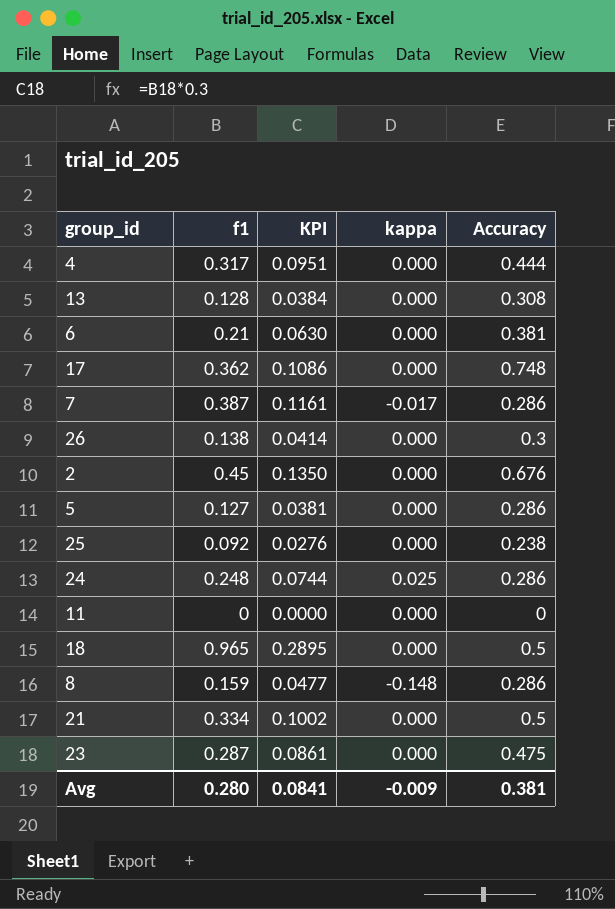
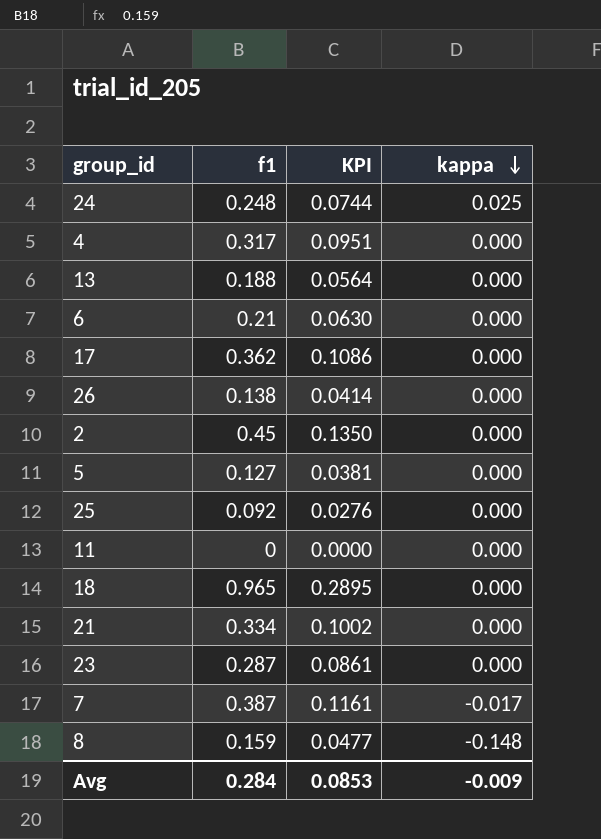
row order: none -> kappa descending
column Accuracy | position: 5 -> none
13 | f1: 0.128 -> 0.188
13 | KPI: 0.0384 -> 0.0564
Avg | f1: 0.280 -> 0.284
Avg | KPI: 0.0841 -> 0.0853

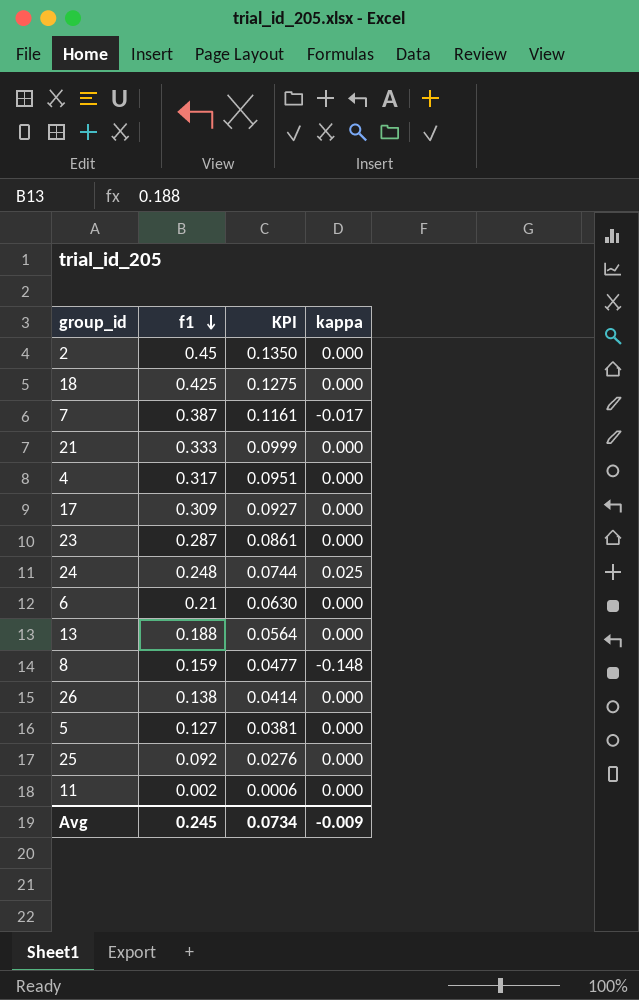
row order: kappa descending -> f1 descending
18 | f1: 0.965 -> 0.425
18 | KPI: 0.2895 -> 0.1275
21 | f1: 0.334 -> 0.333
21 | KPI: 0.1002 -> 0.0999
17 | f1: 0.362 -> 0.309
17 | KPI: 0.1086 -> 0.0927
11 | f1: 0 -> 0.002
11 | KPI: 0.0000 -> 0.0006
Avg | f1: 0.284 -> 0.245
Avg | KPI: 0.0853 -> 0.0734

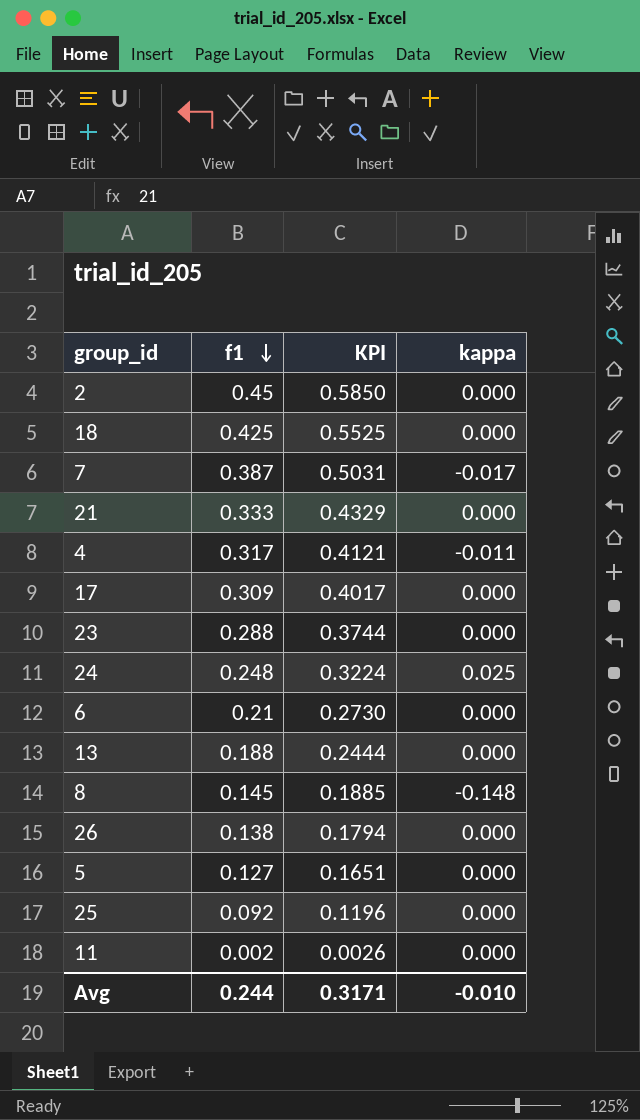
column KPI | formula: [f1] * 0.3 -> [f1] * 1.3
4 | kappa: 0.000 -> -0.011
23 | f1: 0.287 -> 0.288
8 | f1: 0.159 -> 0.145
Avg | f1: 0.245 -> 0.244
Avg | KPI: 0.0734 -> 0.3171
Avg | kappa: -0.009 -> -0.010

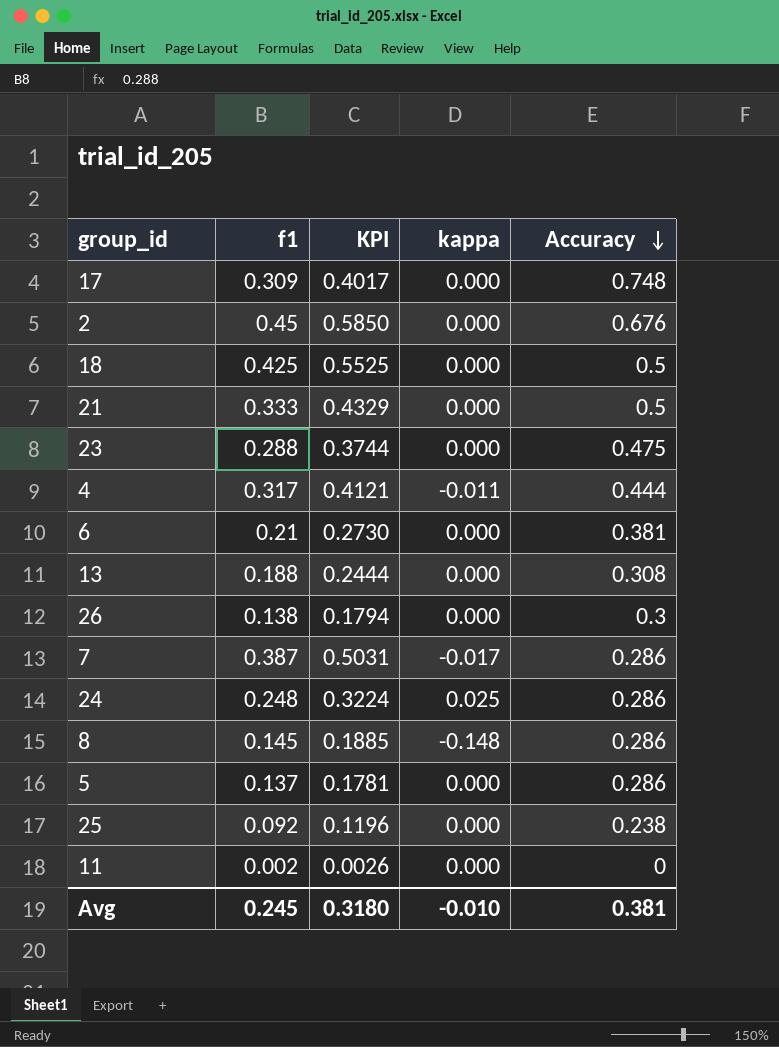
row order: f1 descending -> Accuracy descending
column Accuracy | position: none -> 5
5 | f1: 0.127 -> 0.137
5 | KPI: 0.1651 -> 0.1781
Avg | f1: 0.244 -> 0.245
Avg | KPI: 0.3171 -> 0.3180

